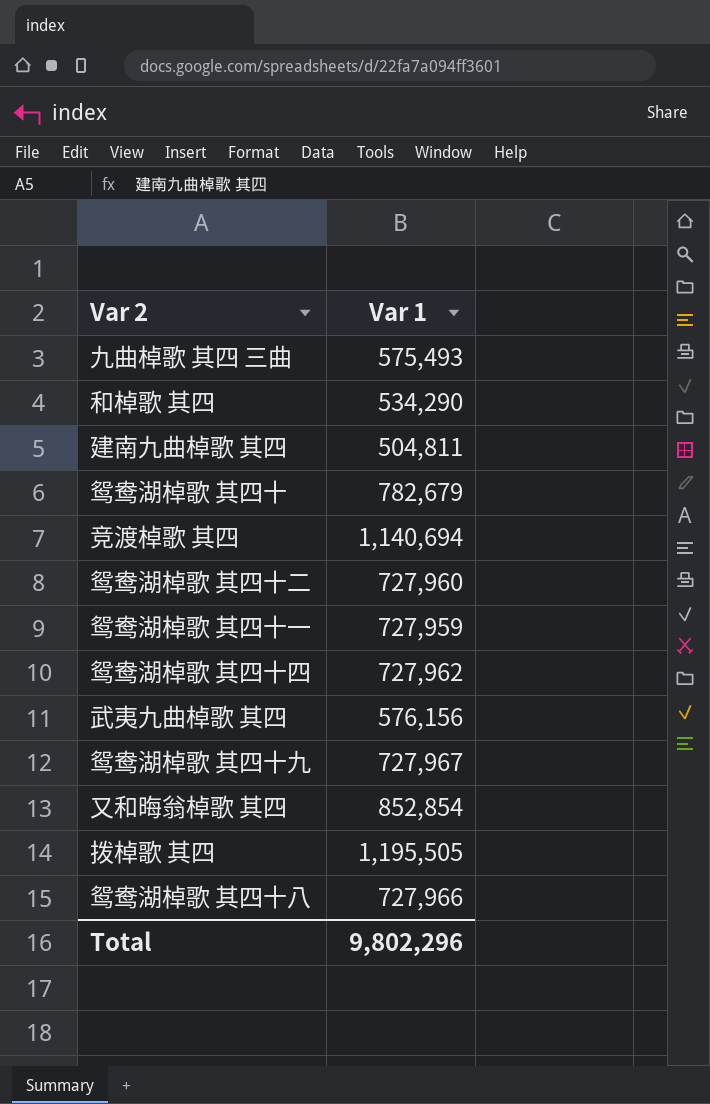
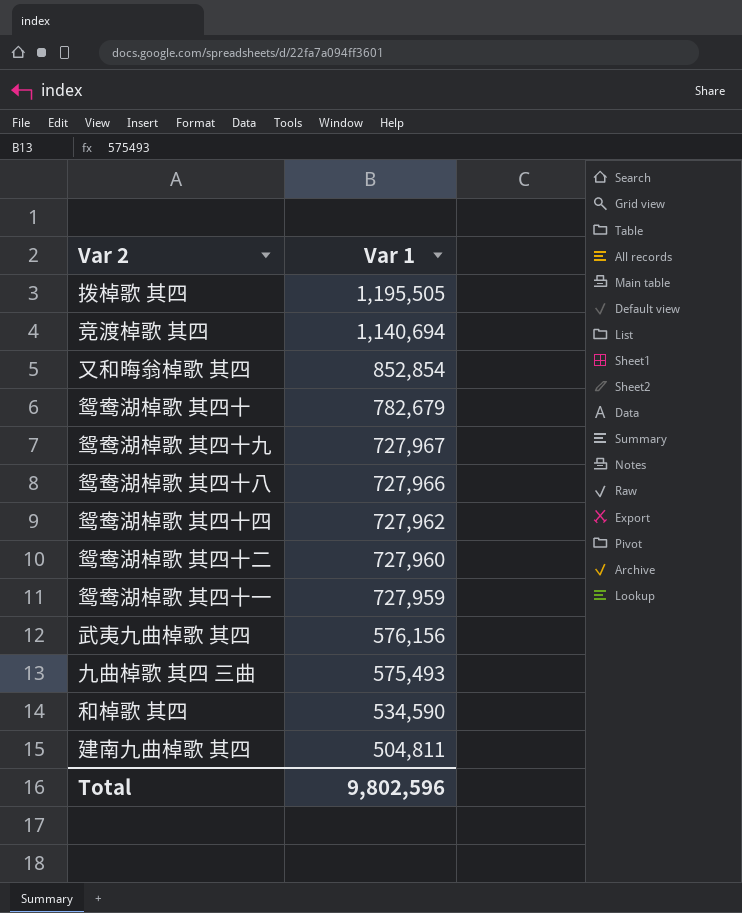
row order: none -> Var 1 descending
和棹歌 其四 | Var 1: 534,290 -> 534,590
Total | Var 1: 9,802,296 -> 9,802,596

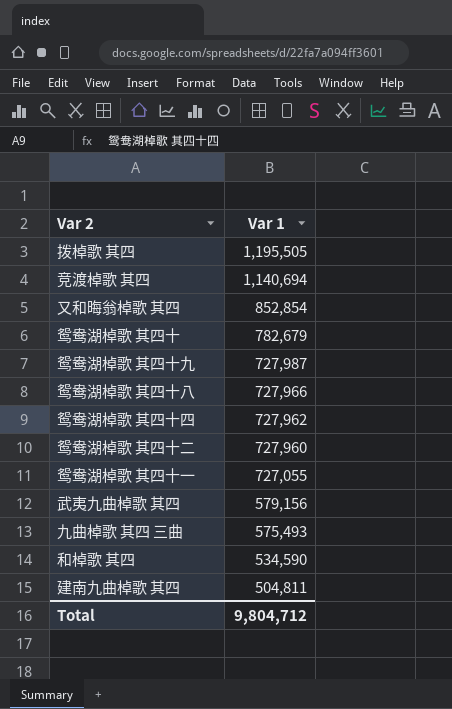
鸳鸯湖棹歌 其四十九 | Var 1: 727,967 -> 727,987
鸳鸯湖棹歌 其四十一 | Var 1: 727,959 -> 727,055
武夷九曲棹歌 其四 | Var 1: 576,156 -> 579,156
Total | Var 1: 9,802,596 -> 9,804,712

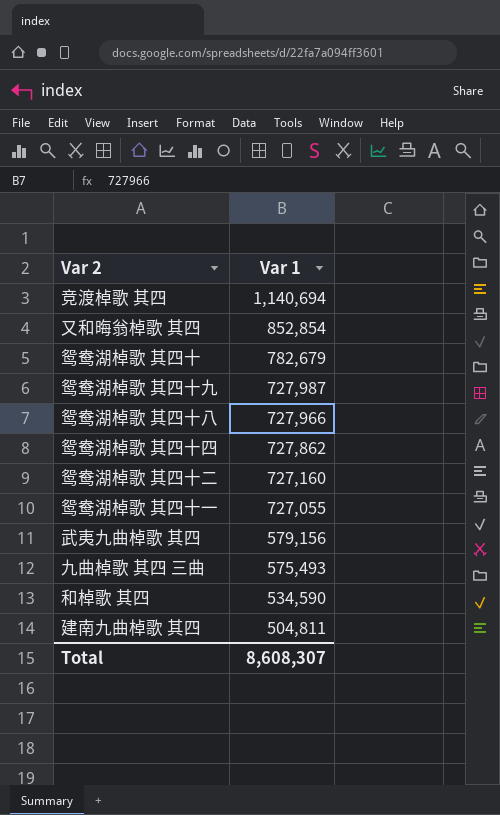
row 拨棹歌 其四: 1,195,505 -> none
鸳鸯湖棹歌 其四十四 | Var 1: 727,962 -> 727,862
鸳鸯湖棹歌 其四十二 | Var 1: 727,960 -> 727,160
Total | Var 1: 9,804,712 -> 8,608,307

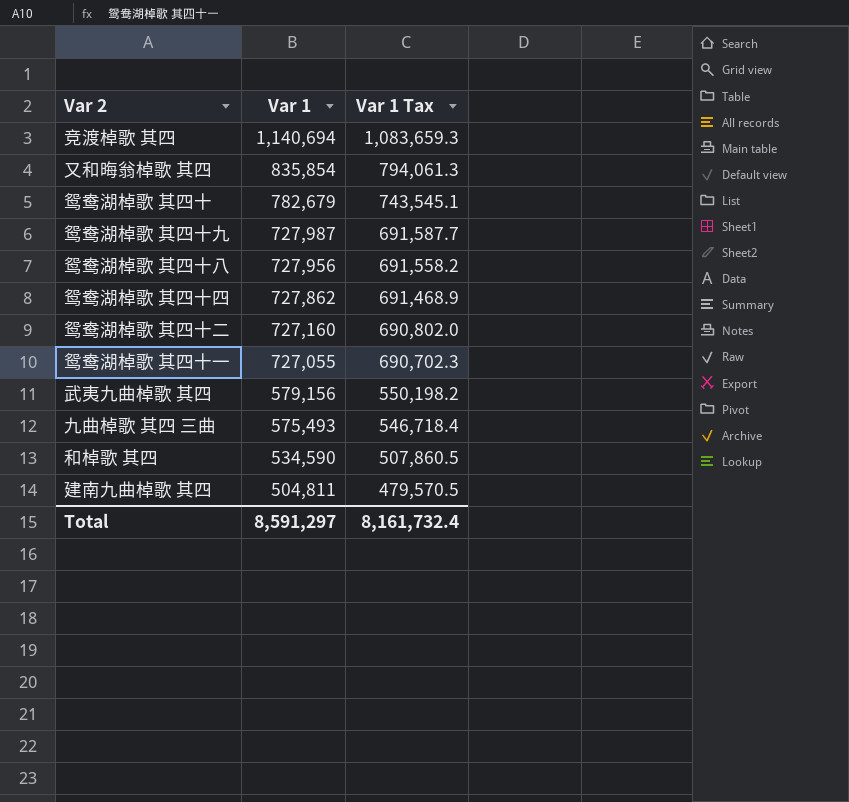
column Var 1 Tax | formula: none -> [Var 1] * 0.95
又和晦翁棹歌 其四 | Var 1: 852,854 -> 835,854
鸳鸯湖棹歌 其四十八 | Var 1: 727,966 -> 727,956
Total | Var 1: 8,608,307 -> 8,591,297

